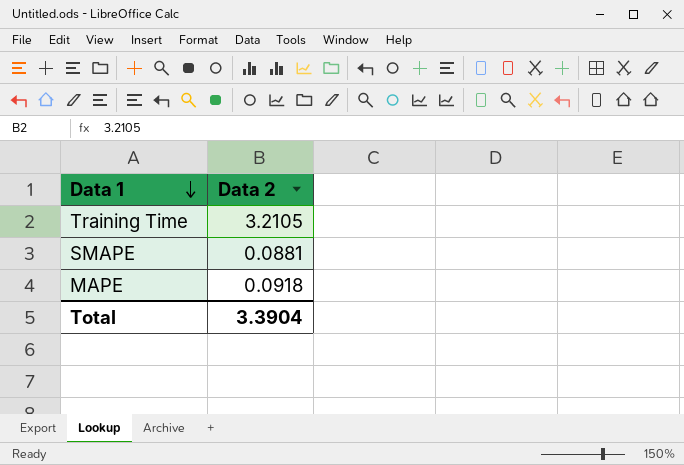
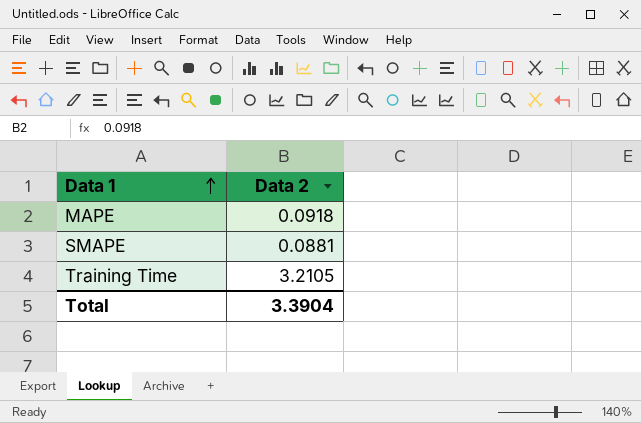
row order: Data 1 descending -> Data 1 ascending

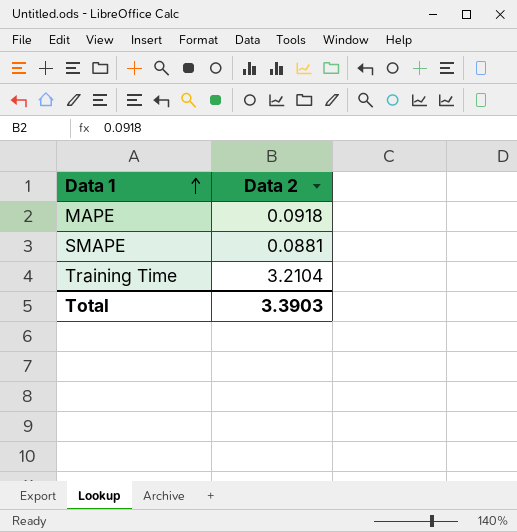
Training Time | Data 2: 3.2105 -> 3.2104
Total | Data 2: 3.3904 -> 3.3903

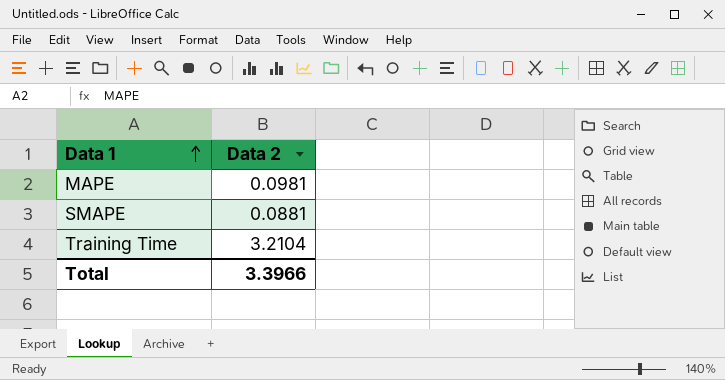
MAPE | Data 2: 0.0918 -> 0.0981
Total | Data 2: 3.3903 -> 3.3966

